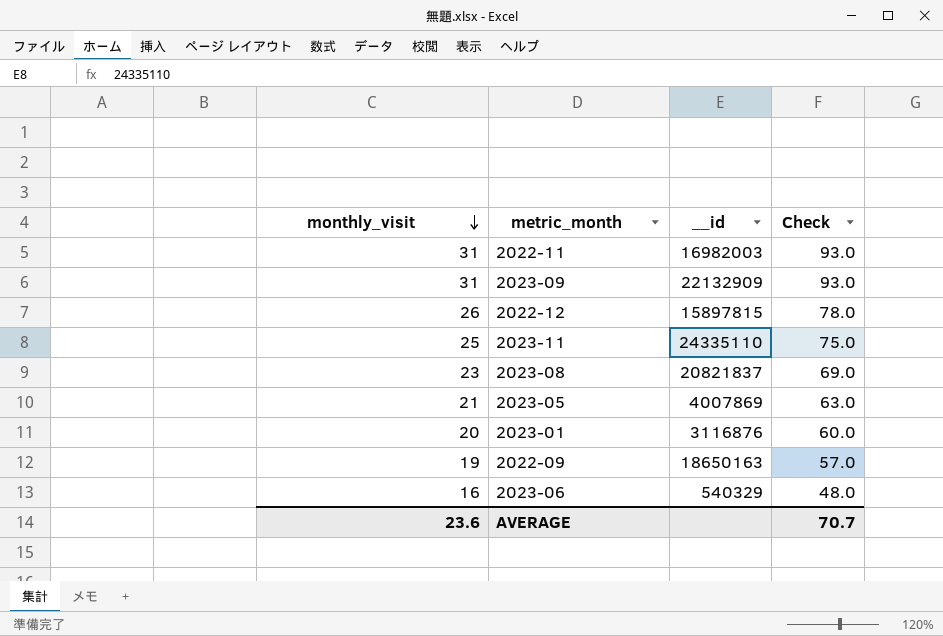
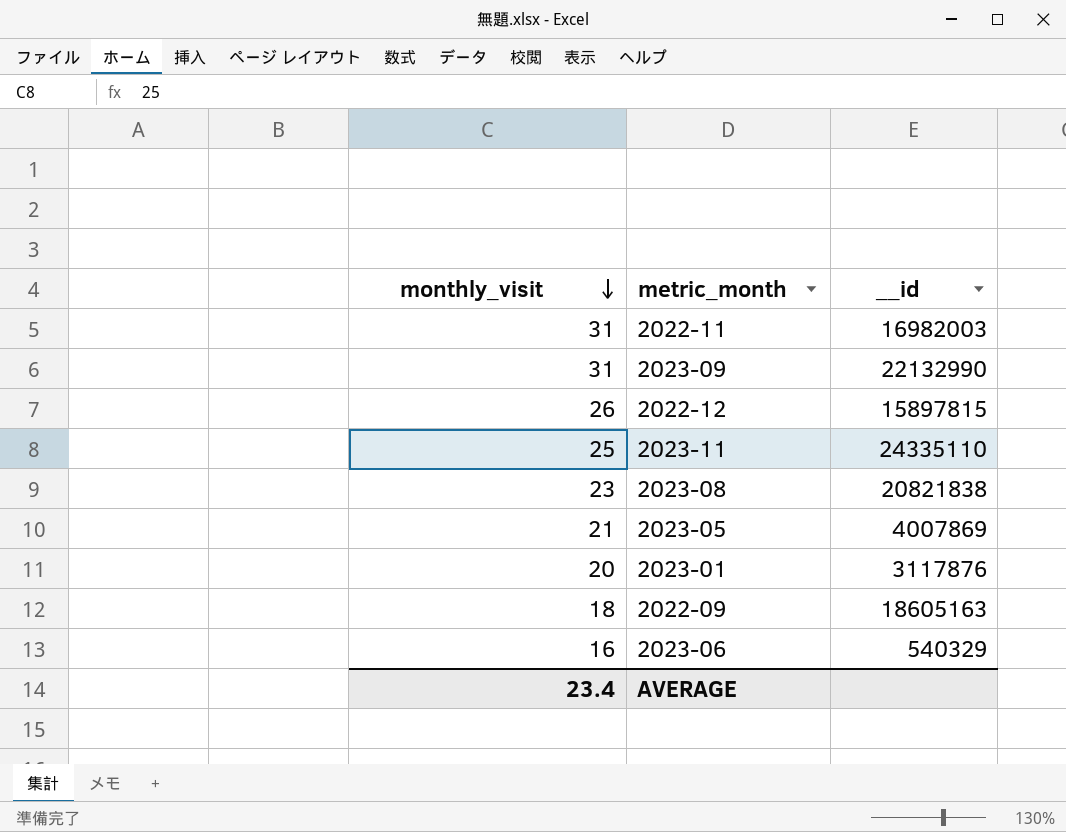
column Check | formula: [monthly_visit] * 3 -> none
2023-09 | __id: 22132909 -> 22132990
2023-08 | __id: 20821837 -> 20821838
2023-01 | __id: 3116876 -> 3117876
2022-09 | monthly_visit: 19 -> 18
2022-09 | __id: 18650163 -> 18605163
AVERAGE | monthly_visit: 23.6 -> 23.4

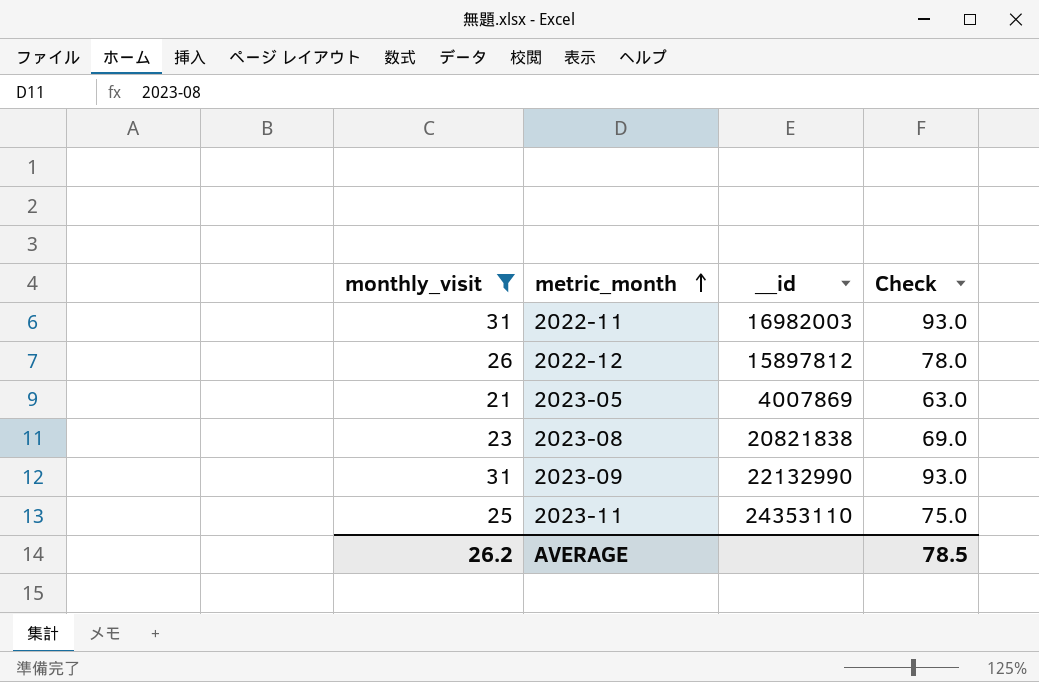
filter: none -> monthly_visit >= 21
row order: monthly_visit descending -> metric_month ascending
column Check | formula: none -> [monthly_visit] * 3
2022-12 | __id: 15897815 -> 15897812
2023-11 | __id: 24335110 -> 24353110
AVERAGE | monthly_visit: 23.4 -> 26.2

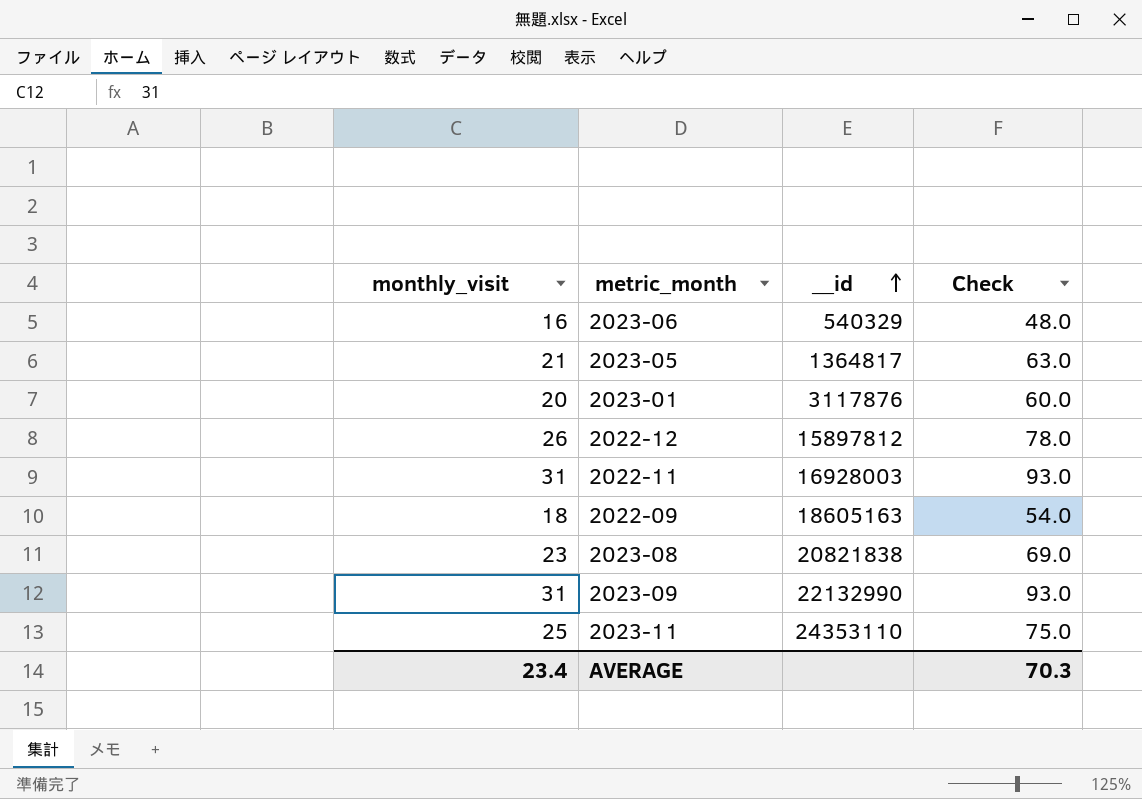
filter: monthly_visit >= 21 -> none
row order: metric_month ascending -> __id ascending
2023-05 | __id: 4007869 -> 1364817
2022-11 | __id: 16982003 -> 16928003
AVERAGE | monthly_visit: 26.2 -> 23.4
AVERAGE | Check: 78.5 -> 70.3

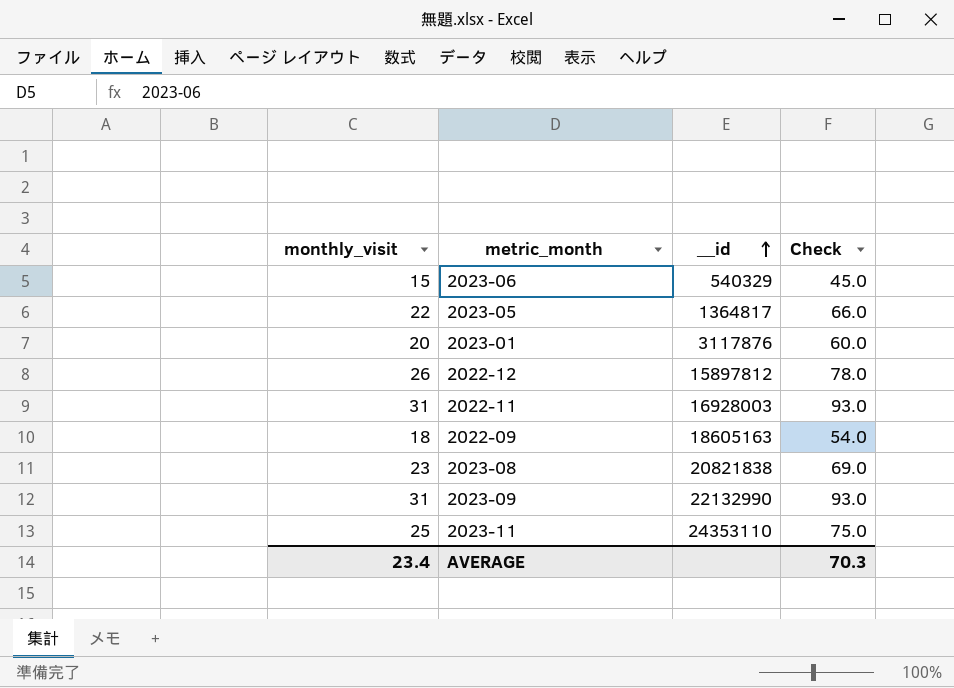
2023-06 | monthly_visit: 16 -> 15
2023-06 | Check: 48.0 -> 45.0
2023-05 | monthly_visit: 21 -> 22
2023-05 | Check: 63.0 -> 66.0

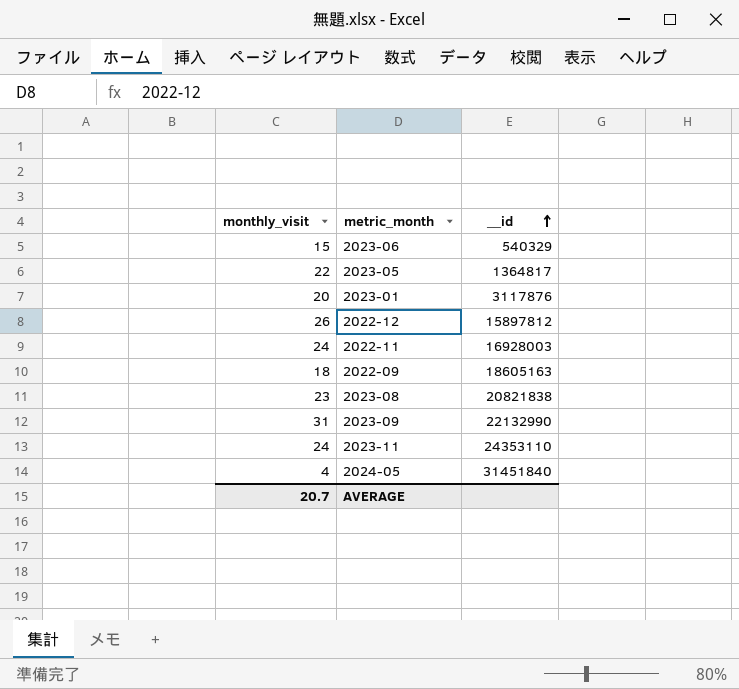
column Check | formula: [monthly_visit] * 3 -> none
2022-11 | monthly_visit: 31 -> 24
2023-11 | monthly_visit: 25 -> 24
row 2024-05: none -> 4 | 31451840
AVERAGE | monthly_visit: 23.4 -> 20.7

